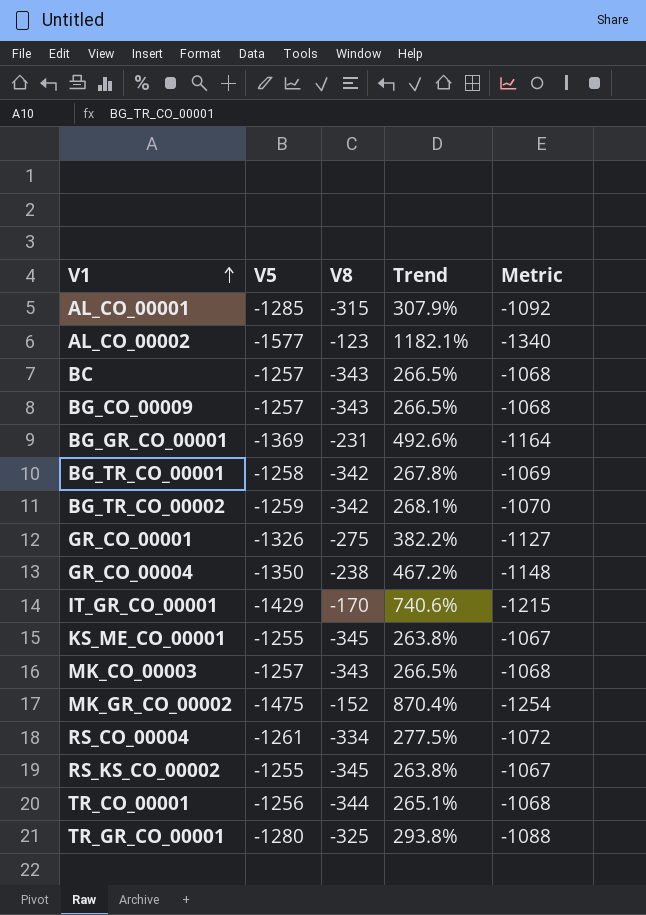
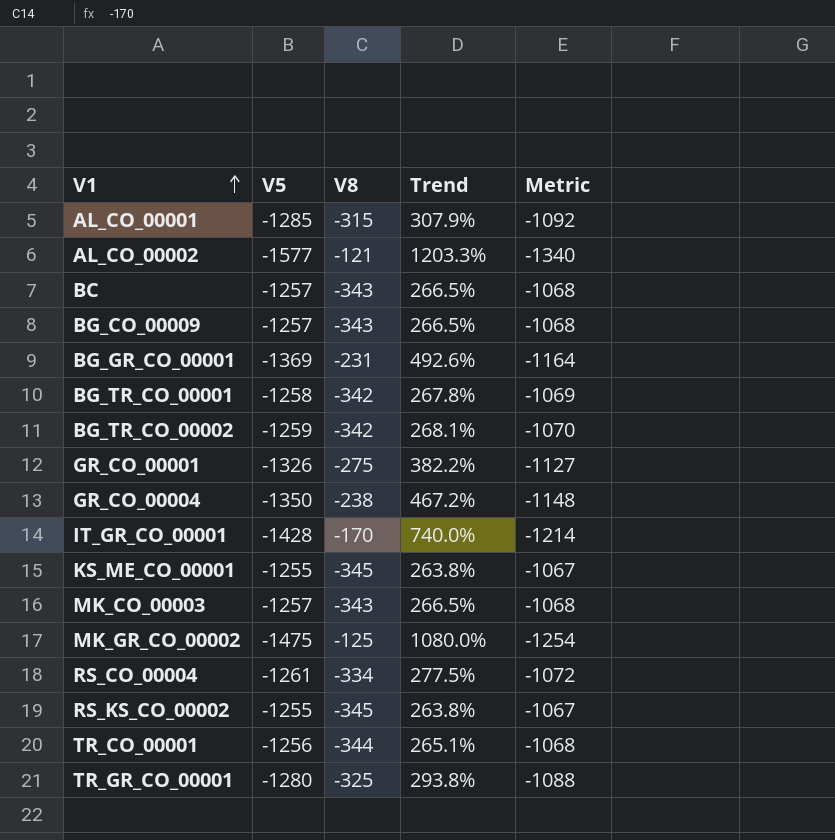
AL_CO_00002 | V8: -123 -> -121
AL_CO_00002 | Trend: 1182.1% -> 1203.3%
IT_GR_CO_00001 | V5: -1429 -> -1428
IT_GR_CO_00001 | Trend: 740.6% -> 740.0%
IT_GR_CO_00001 | Metric: -1215 -> -1214
MK_GR_CO_00002 | V8: -152 -> -125
MK_GR_CO_00002 | Trend: 870.4% -> 1080.0%

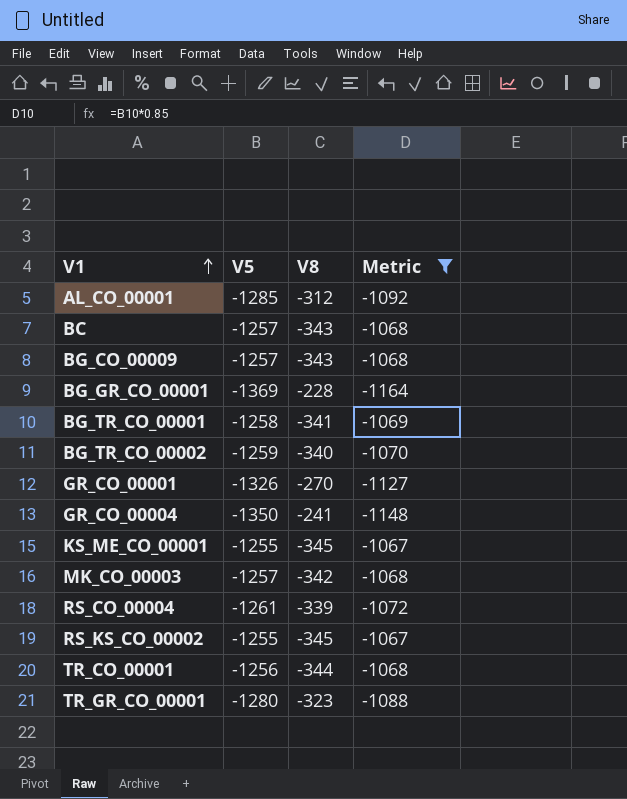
filter: none -> Metric >= -1164
column Trend | formula: ([V5] - [V8]) / [V8] -> none
AL_CO_00001 | V8: -315 -> -312
BG_GR_CO_00001 | V8: -231 -> -228
BG_TR_CO_00001 | V8: -342 -> -341
BG_TR_CO_00002 | V8: -342 -> -340
GR_CO_00001 | V8: -275 -> -270
GR_CO_00004 | V8: -238 -> -241
MK_CO_00003 | V8: -343 -> -342
RS_CO_00004 | V8: -334 -> -339
TR_GR_CO_00001 | V8: -325 -> -323

